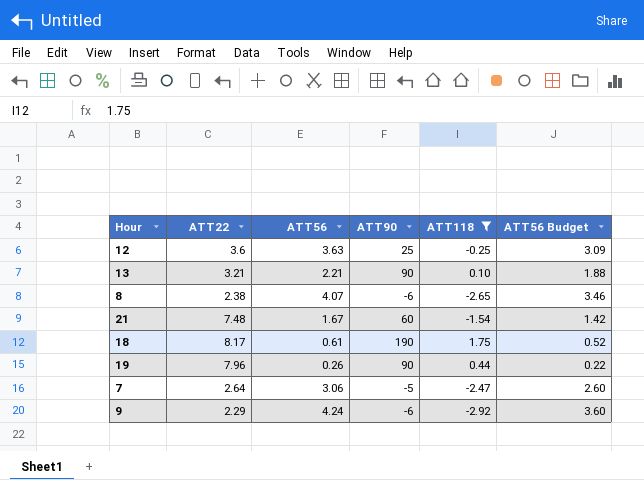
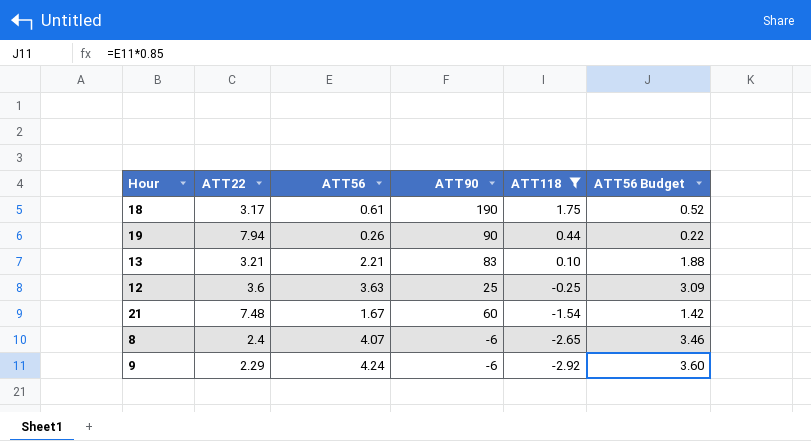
row order: none -> ATT118 descending
row 7: 2.64 | 3.06 | -5 | -2.47 | 2.60 -> none
18 | ATT22: 8.17 -> 3.17
19 | ATT22: 7.96 -> 7.94
13 | ATT90: 90 -> 83
8 | ATT22: 2.38 -> 2.4

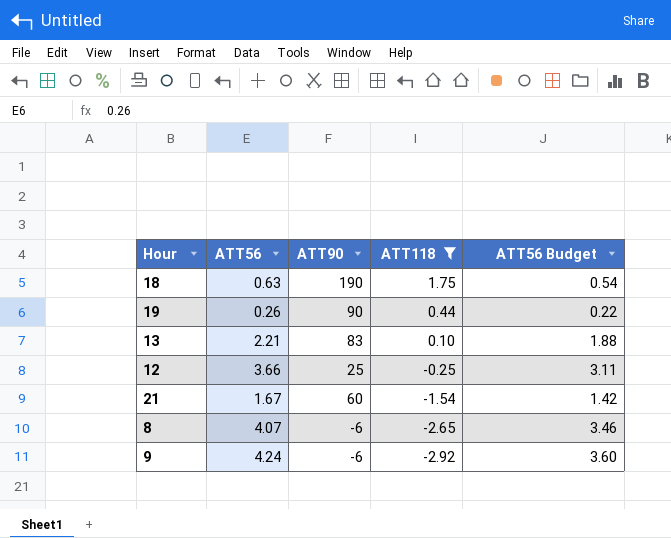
column ATT22 | position: 2 -> none
18 | ATT56: 0.61 -> 0.63
18 | ATT56 Budget: 0.52 -> 0.54
12 | ATT56: 3.63 -> 3.66
12 | ATT56 Budget: 3.09 -> 3.11

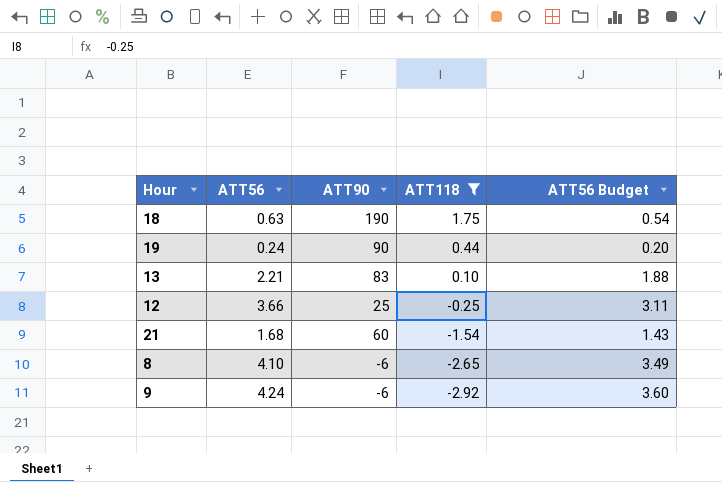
19 | ATT56: 0.26 -> 0.24
19 | ATT56 Budget: 0.22 -> 0.20
21 | ATT56: 1.67 -> 1.68
21 | ATT56 Budget: 1.42 -> 1.43
8 | ATT56: 4.07 -> 4.10
8 | ATT56 Budget: 3.46 -> 3.49

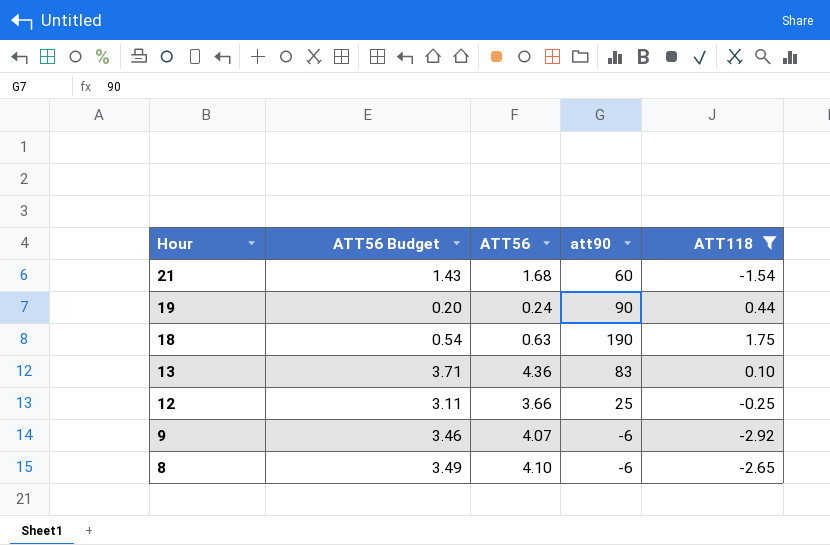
row order: ATT118 descending -> Hour descending
column ATT56 Budget | position: 5 -> 2
column name: ATT90 -> att90
13 | ATT56 Budget: 1.88 -> 3.71
13 | ATT56: 2.21 -> 4.36
9 | ATT56 Budget: 3.60 -> 3.46
9 | ATT56: 4.24 -> 4.07

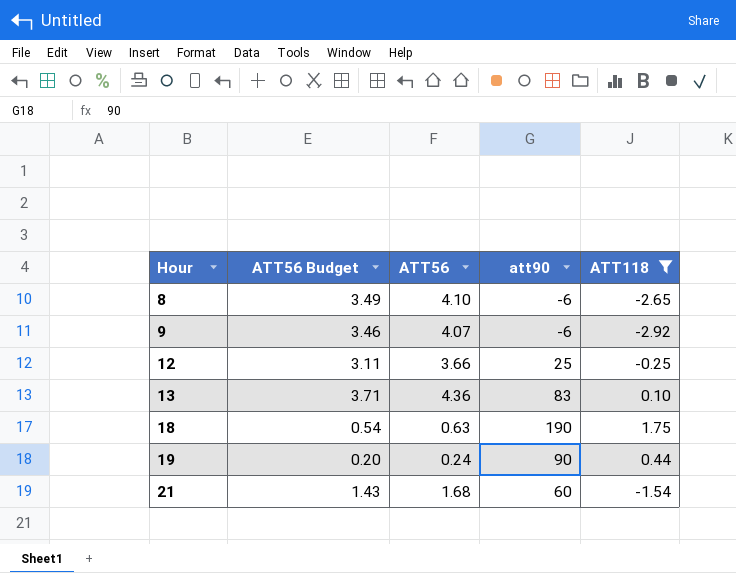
row order: Hour descending -> Hour ascending

